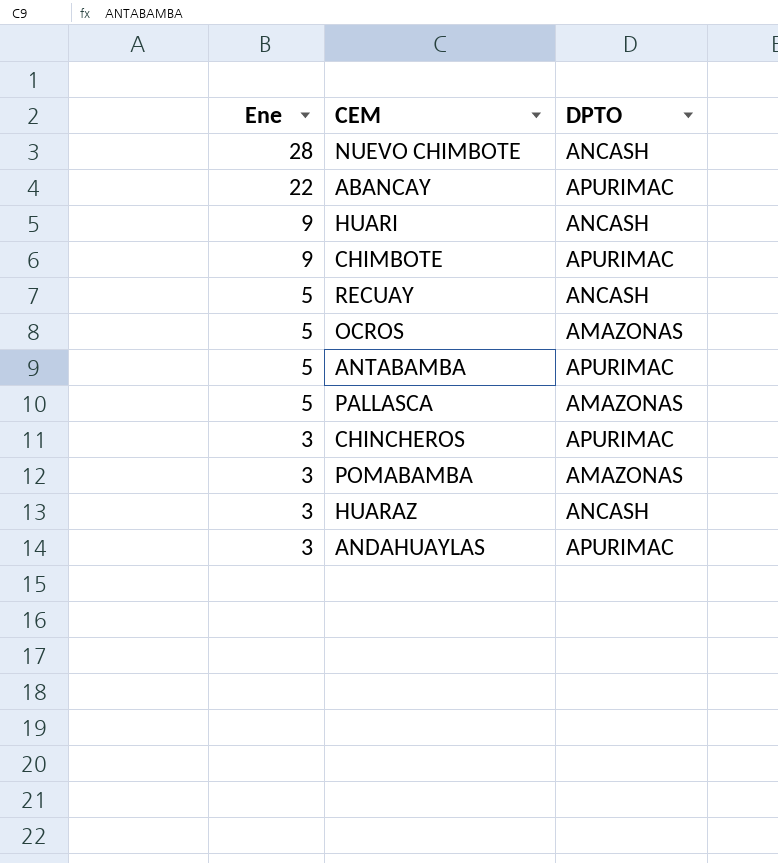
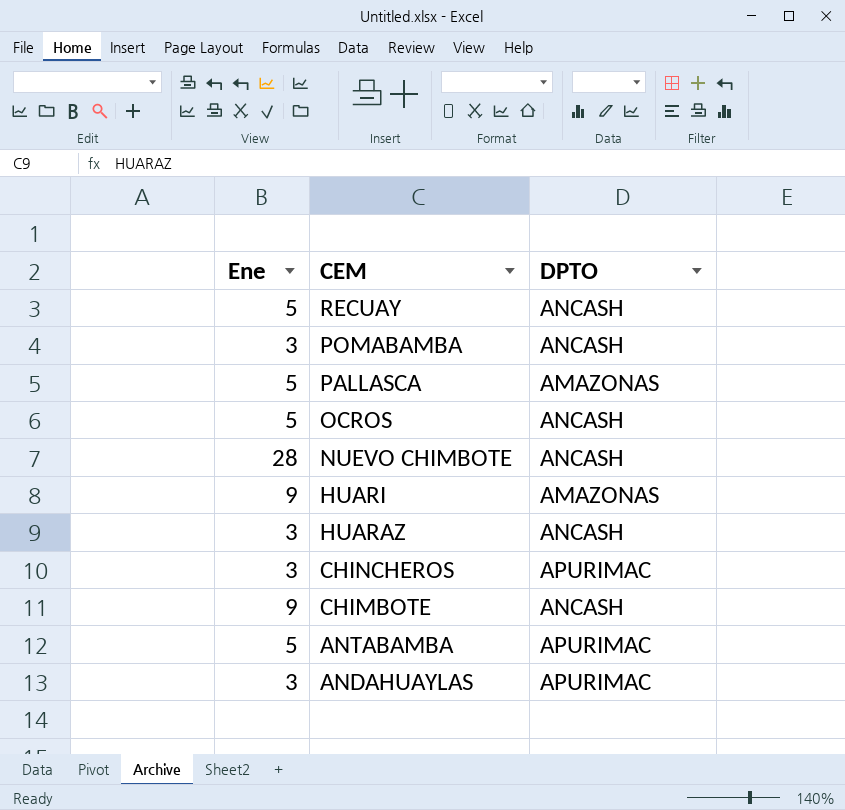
row order: Ene descending -> CEM descending
row ABANCAY: 22 | APURIMAC -> none
POMABAMBA | DPTO: AMAZONAS -> ANCASH
OCROS | DPTO: AMAZONAS -> ANCASH
HUARI | DPTO: ANCASH -> AMAZONAS
CHIMBOTE | DPTO: APURIMAC -> ANCASH

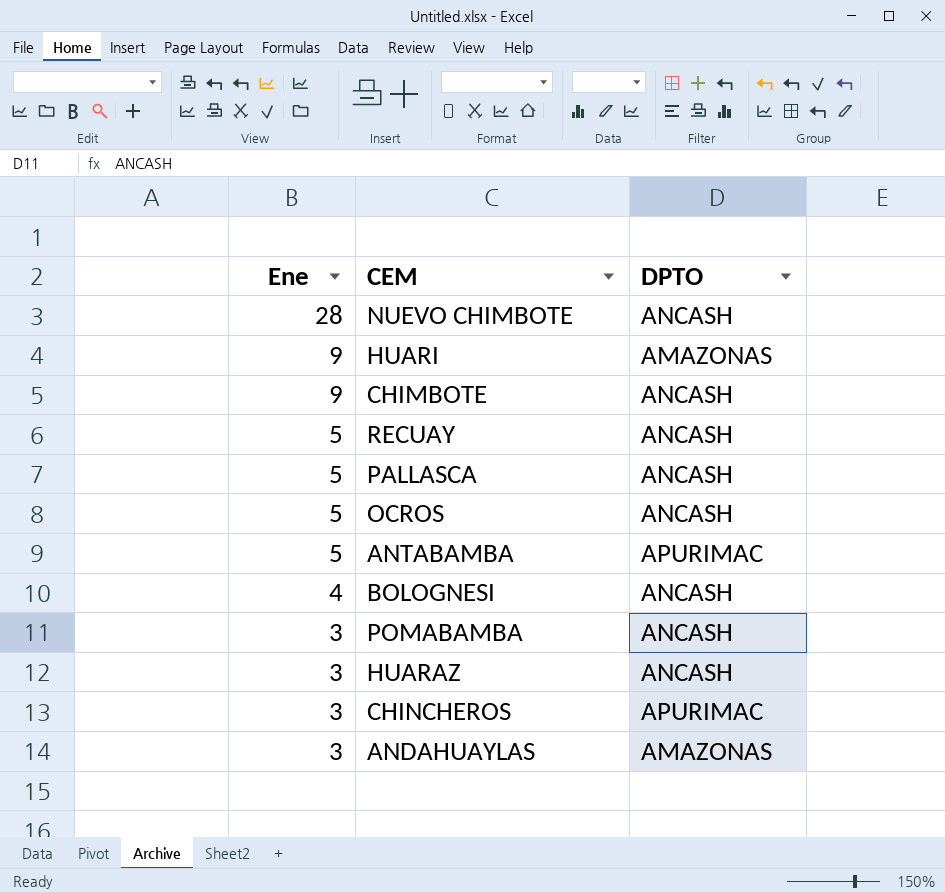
row order: CEM descending -> Ene descending
PALLASCA | DPTO: AMAZONAS -> ANCASH
row BOLOGNESI: none -> 4 | ANCASH
ANDAHUAYLAS | DPTO: APURIMAC -> AMAZONAS

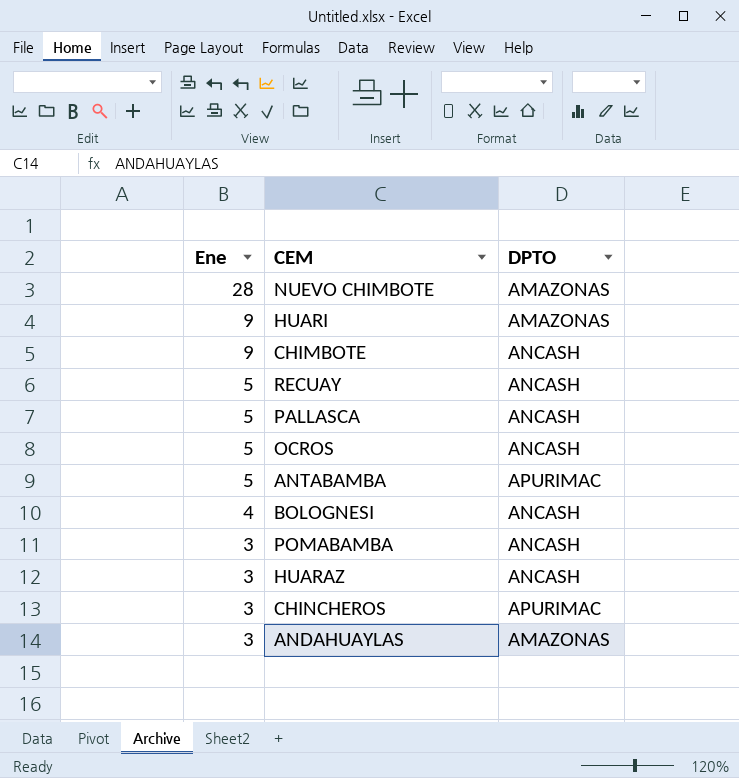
NUEVO CHIMBOTE | DPTO: ANCASH -> AMAZONAS

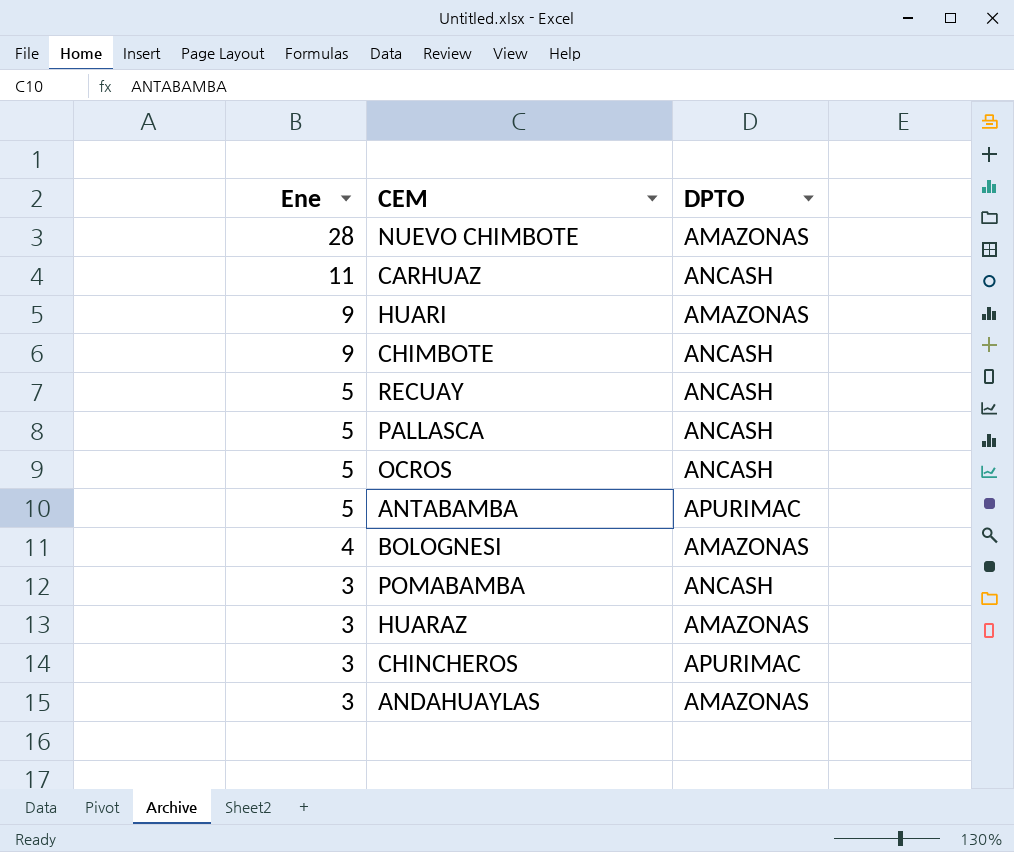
row CARHUAZ: none -> 11 | ANCASH
BOLOGNESI | DPTO: ANCASH -> AMAZONAS
HUARAZ | DPTO: ANCASH -> AMAZONAS

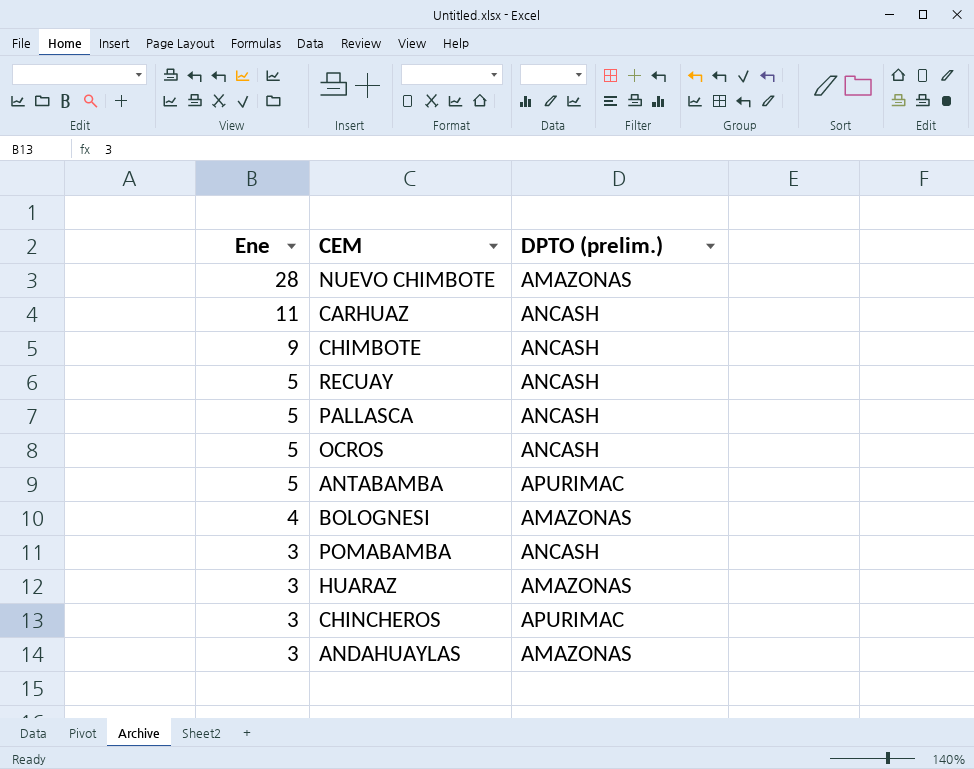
column name: DPTO -> DPTO (prelim.)
row HUARI: 9 | AMAZONAS -> none

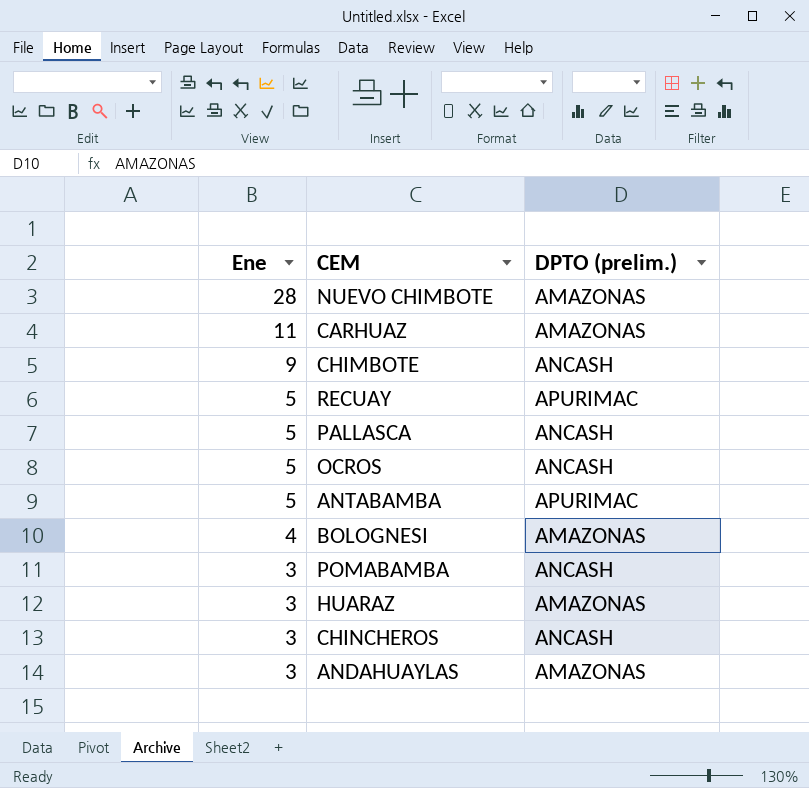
CARHUAZ | DPTO (prelim.): ANCASH -> AMAZONAS
RECUAY | DPTO (prelim.): ANCASH -> APURIMAC
CHINCHEROS | DPTO (prelim.): APURIMAC -> ANCASH

